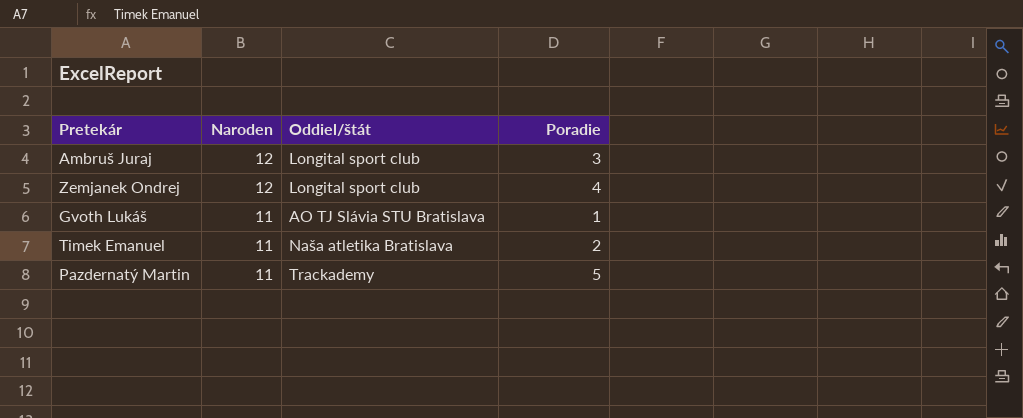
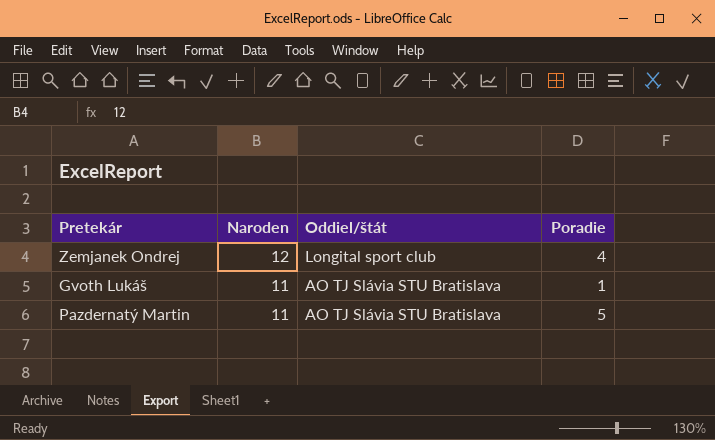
row Ambruš Juraj: 12 | Longital sport club | 3 -> none
row Timek Emanuel: 11 | Naša atletika Bratislava | 2 -> none
Pazdernatý Martin | Oddiel/štát: Trackademy -> AO TJ Slávia STU Bratislava

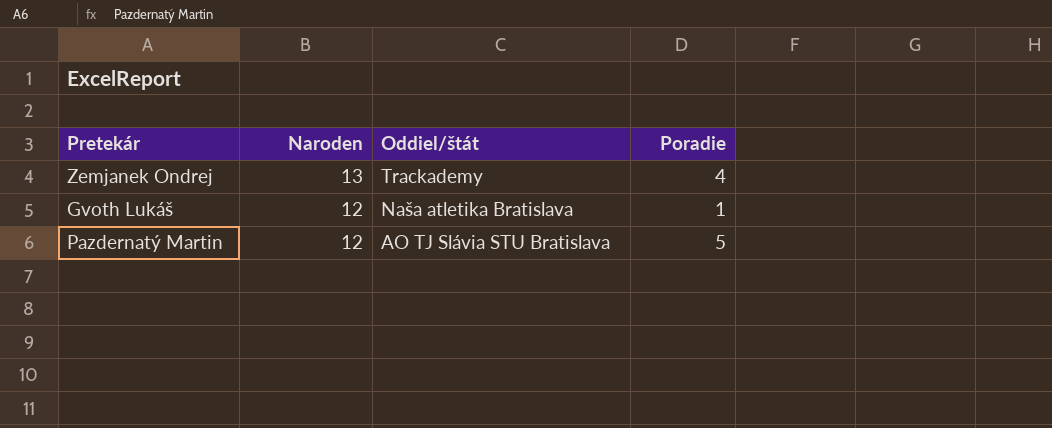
Zemjanek Ondrej | Naroden: 12 -> 13
Zemjanek Ondrej | Oddiel/štát: Longital sport club -> Trackademy
Gvoth Lukáš | Naroden: 11 -> 12
Gvoth Lukáš | Oddiel/štát: AO TJ Slávia STU Bratislava -> Naša atletika Bratislava
Pazdernatý Martin | Naroden: 11 -> 12

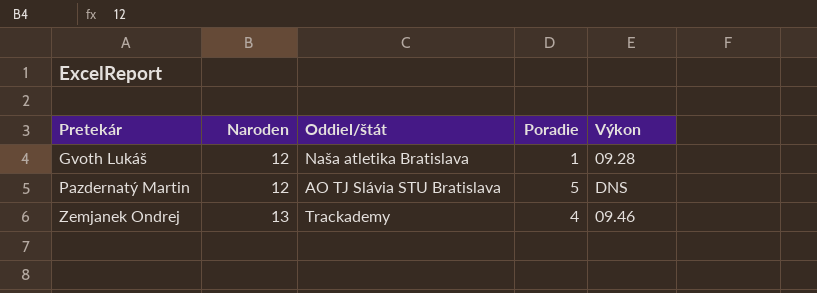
row order: Naroden descending -> Pretekár ascending
column Výkon | position: none -> 5

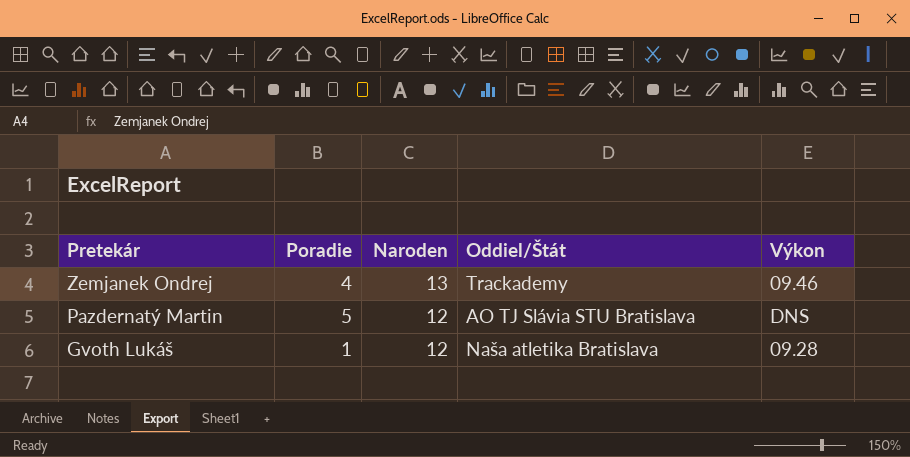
row order: Pretekár ascending -> Pretekár descending
column Poradie | position: 4 -> 2
column name: Oddiel/štát -> Oddiel/Štát

